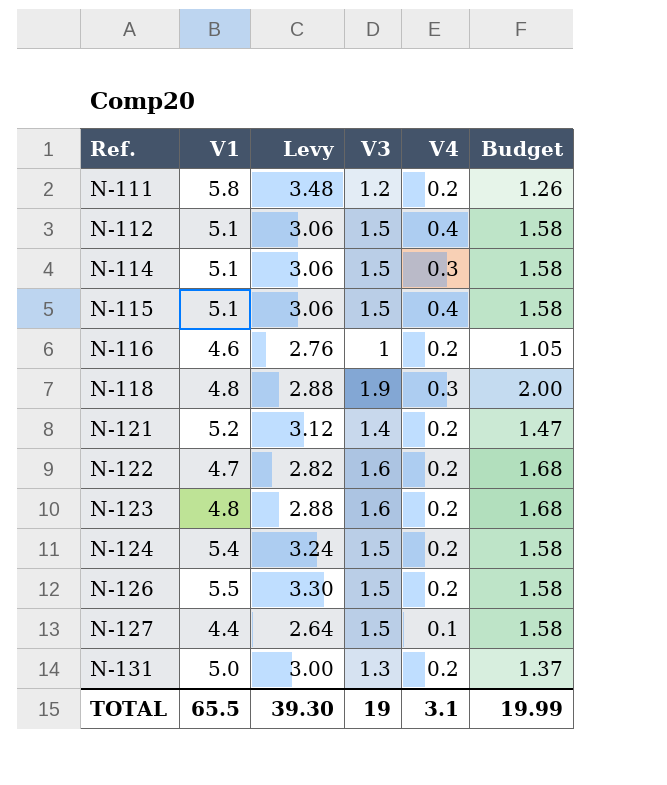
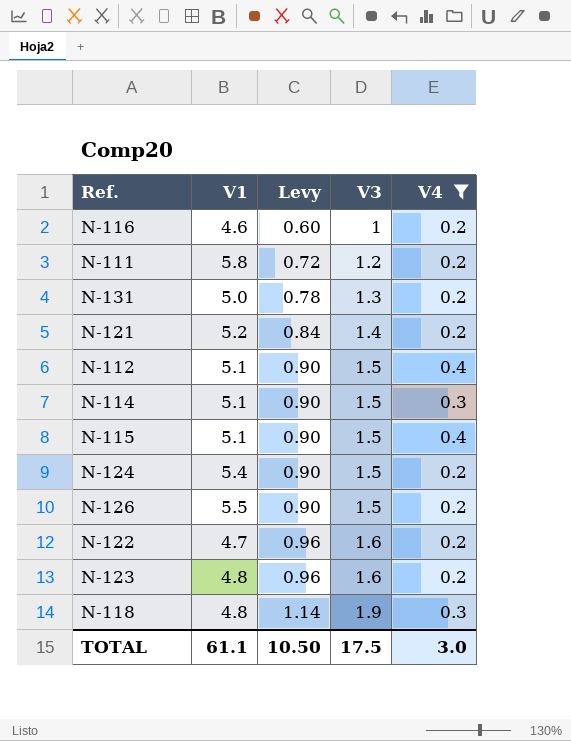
filter: none -> V4 != 0.1
row order: Ref. ascending -> Levy ascending
column Budget | formula: [V3] * 1.05 -> none
column Levy | formula: [V1] * 0.6 -> [V3] * 0.6
TOTAL | V1: 65.5 -> 61.1
TOTAL | Levy: 39.30 -> 10.50
TOTAL | V3: 19 -> 17.5
TOTAL | V4: 3.1 -> 3.0

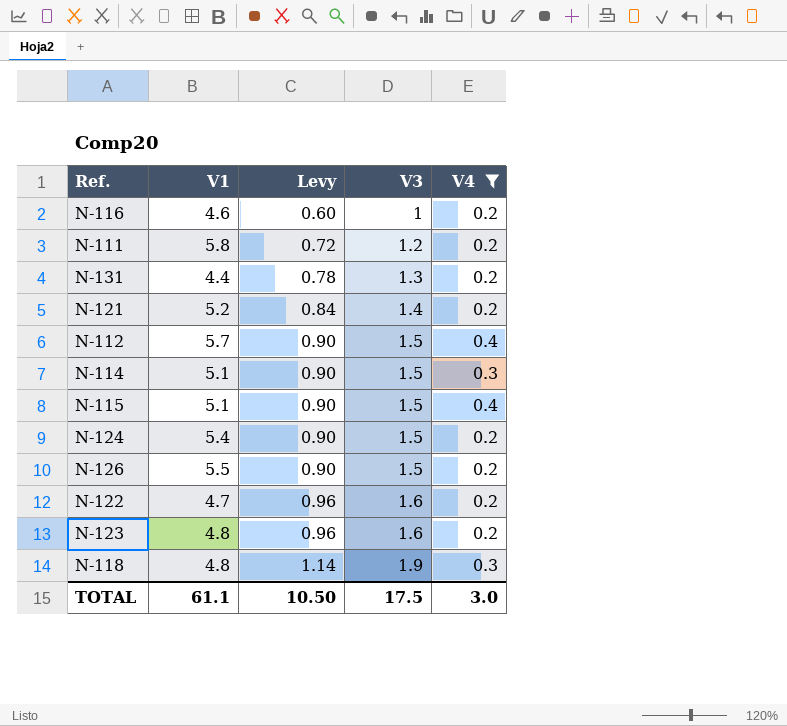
N-131 | V1: 5.0 -> 4.4
N-112 | V1: 5.1 -> 5.7

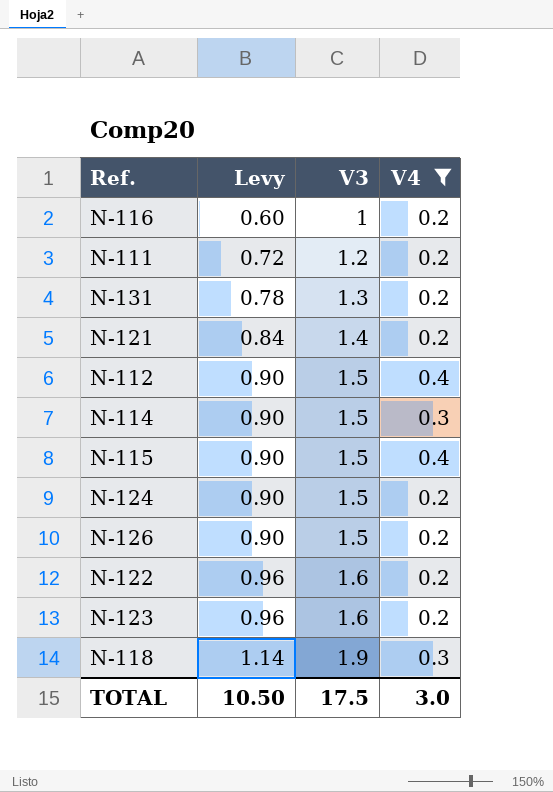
column V1 | position: 2 -> none

